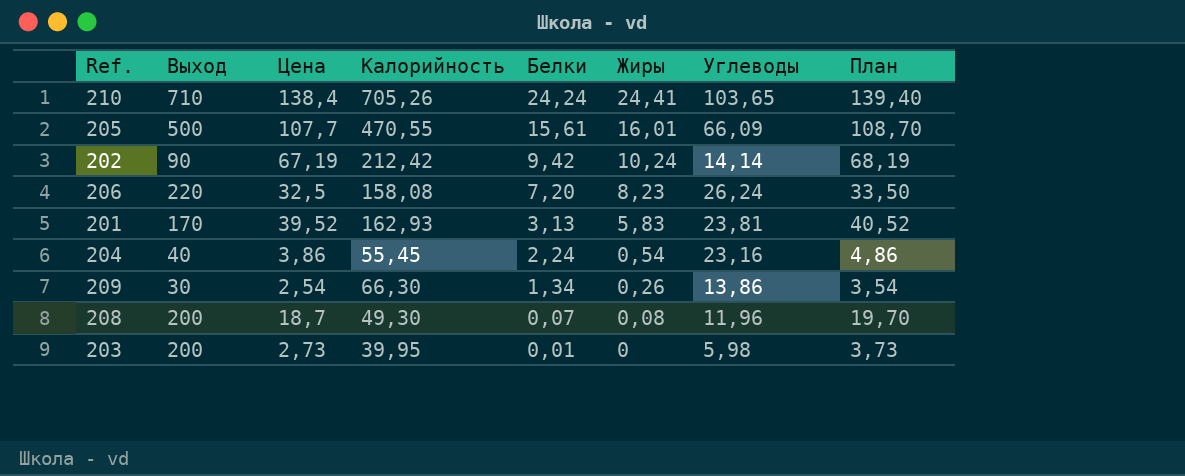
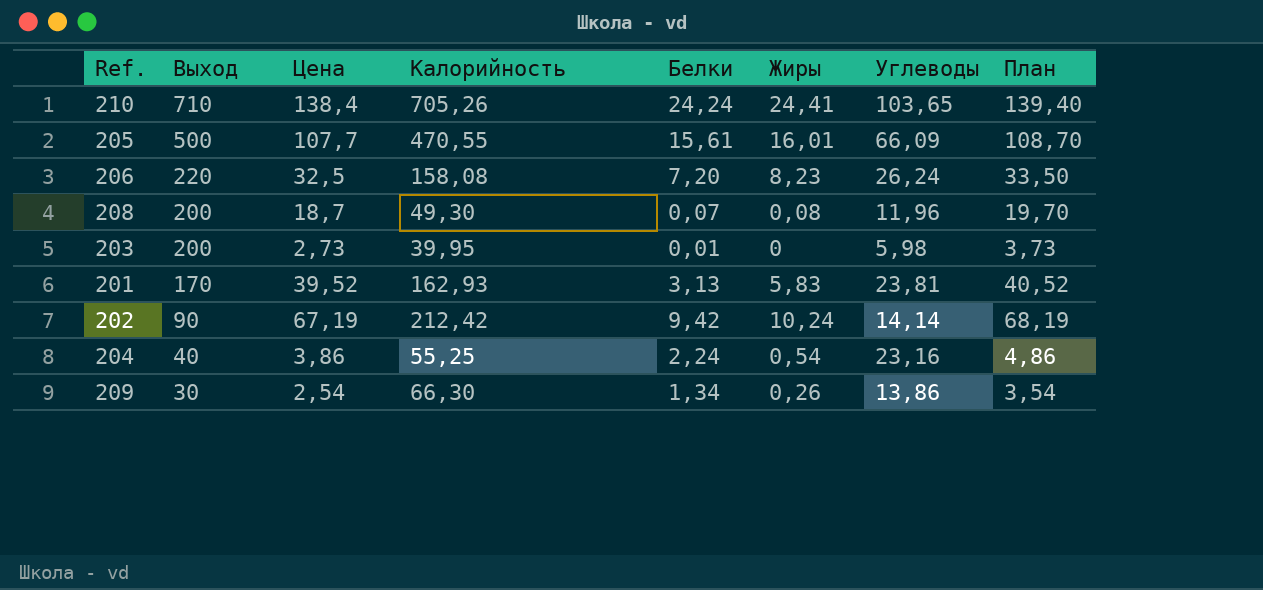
row order: Белки descending -> Выход descending
204 | Калорийность: 55,45 -> 55,25

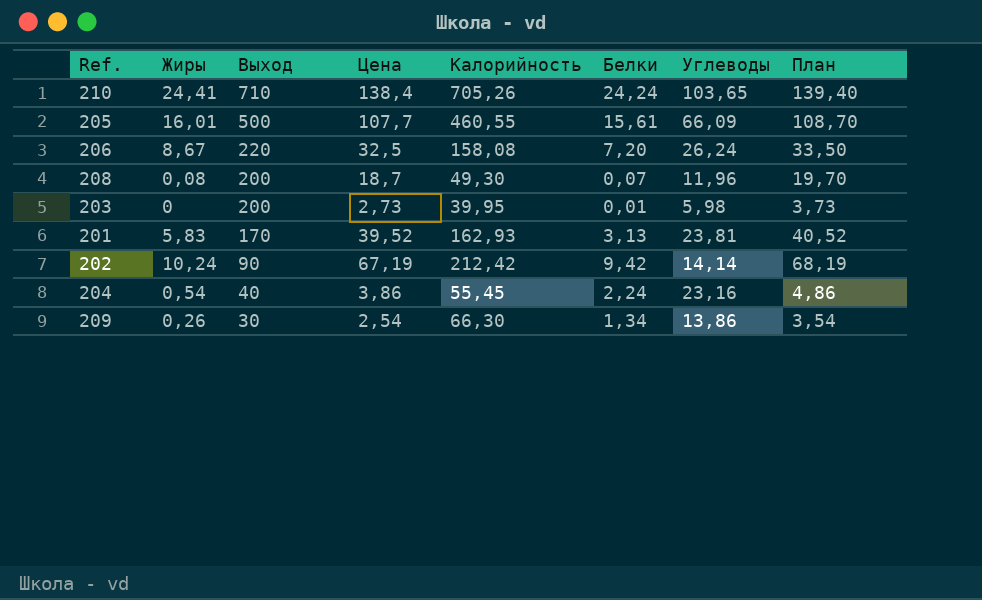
column Жиры | position: 6 -> 2
205 | Калорийность: 470,55 -> 460,55
206 | Жиры: 8,23 -> 8,67
204 | Калорийность: 55,25 -> 55,45

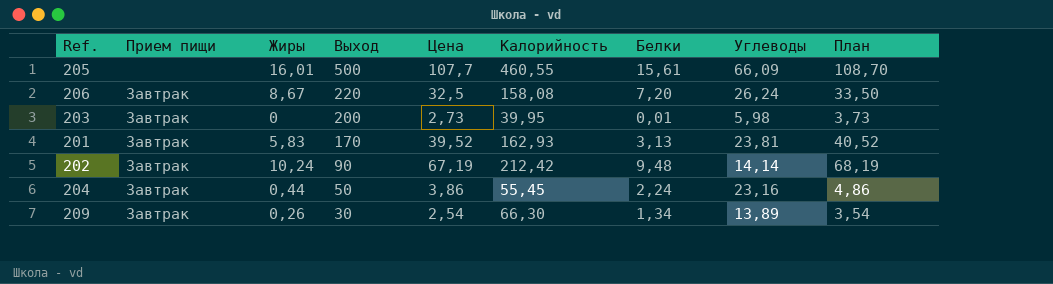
column Прием пищи | position: none -> 2
row 210: 24,41 | 710 | 138,4 | 705,26 | 24,24 | 103,65 | 139,40 -> none
row 208: 0,08 | 200 | 18,7 | 49,30 | 0,07 | 11,96 | 19,70 -> none
202 | Белки: 9,42 -> 9,48
204 | Жиры: 0,54 -> 0,44
204 | Выход: 40 -> 50
209 | Углеводы: 13,86 -> 13,89

